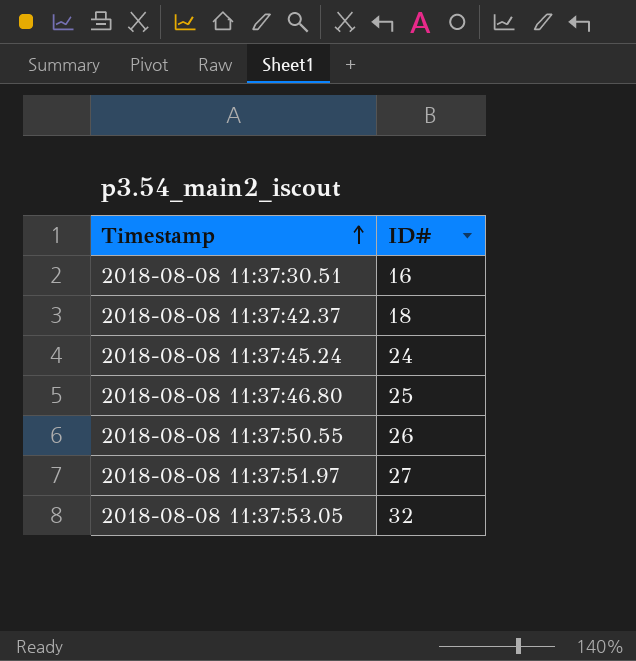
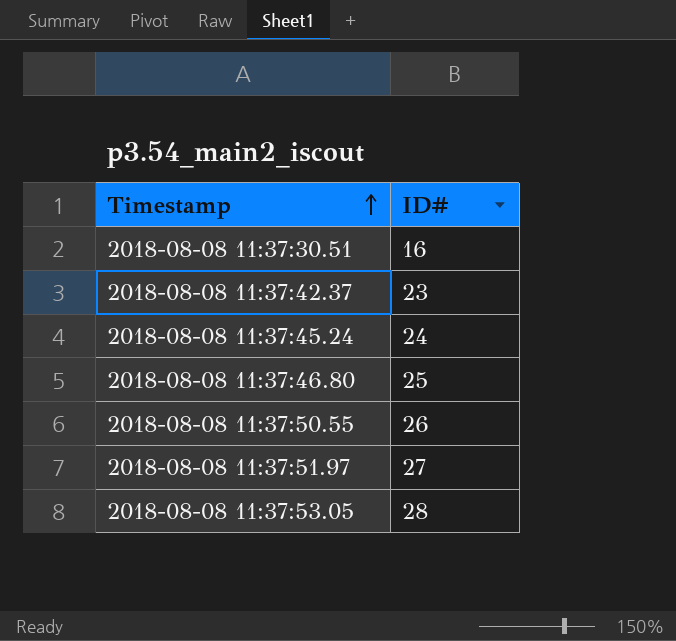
2018-08-08 11:37:42.37 | ID#: 18 -> 23
2018-08-08 11:37:53.05 | ID#: 32 -> 28

